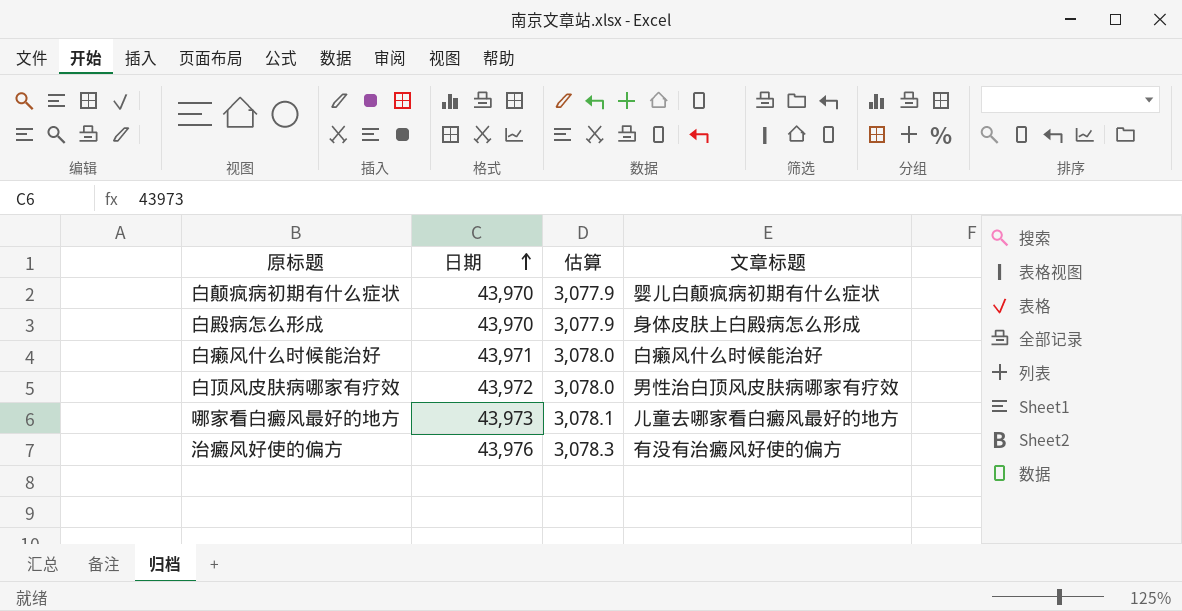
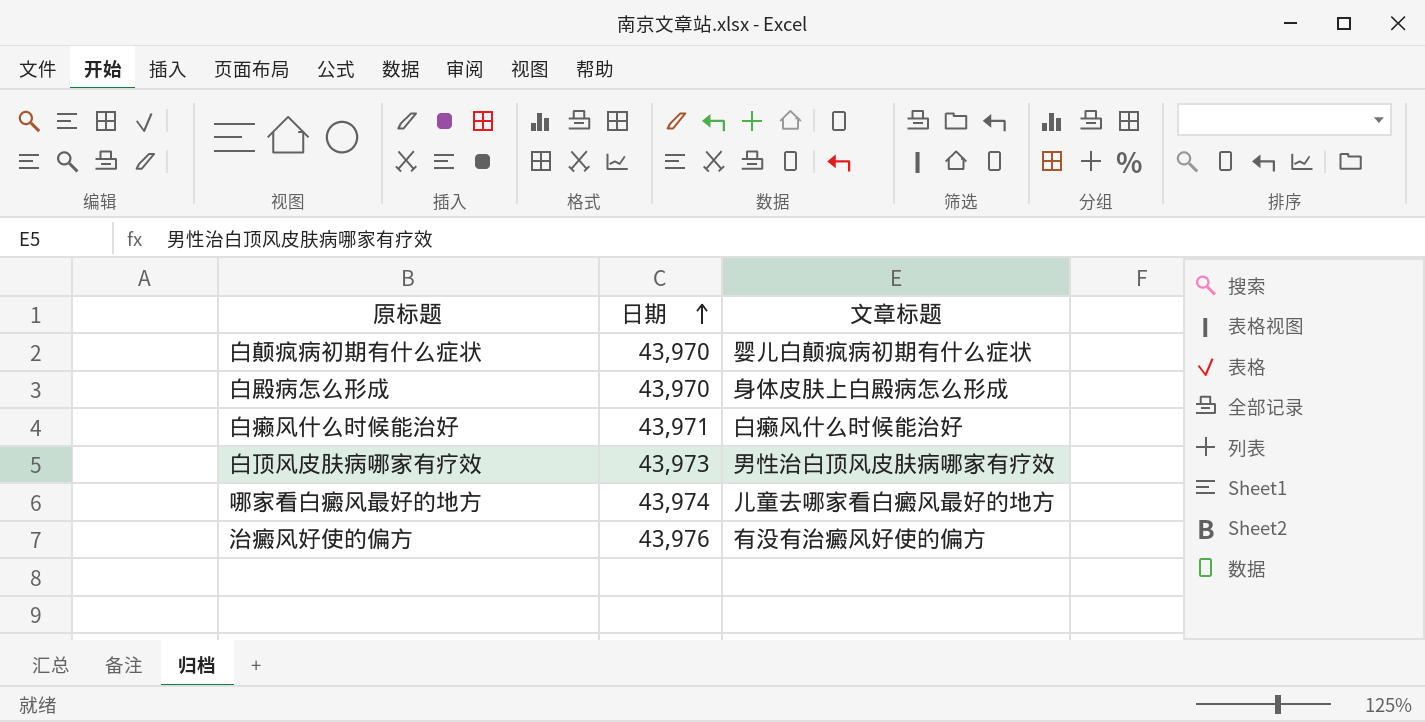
column 估算 | formula: [日期] * 0.07 -> none
白顶风皮肤病哪家有疗效 | 日期: 43,972 -> 43,973
哪家看白癜风最好的地方 | 日期: 43,973 -> 43,974

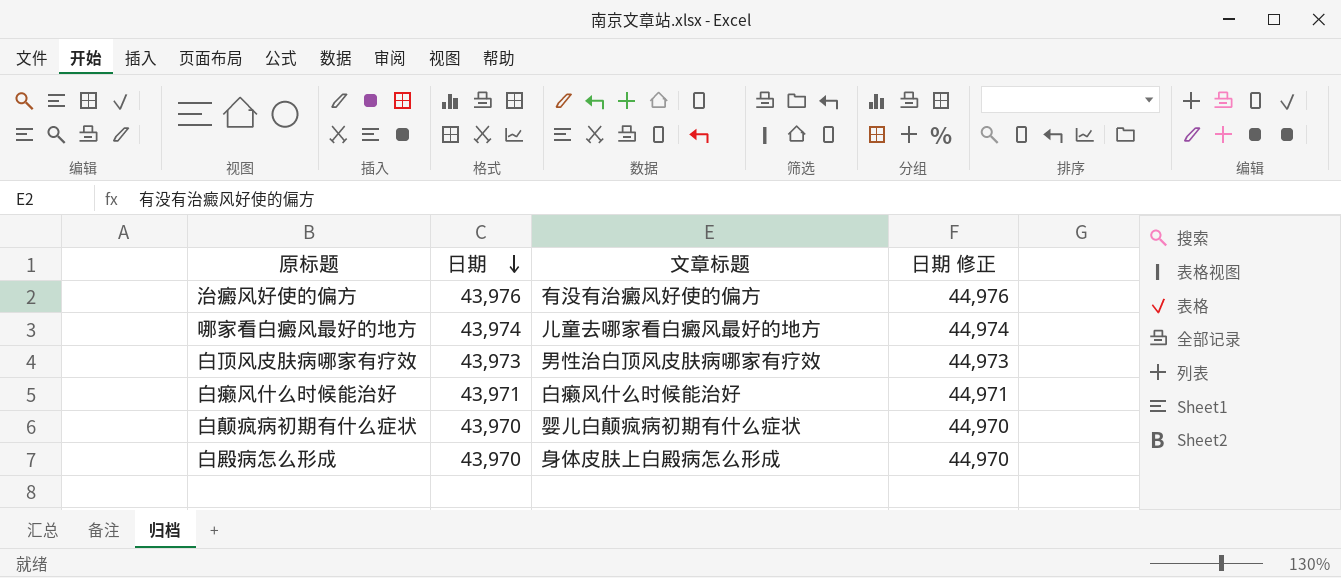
row order: 日期 ascending -> 日期 descending
column 日期 修正 | formula: none -> [日期] + 1000

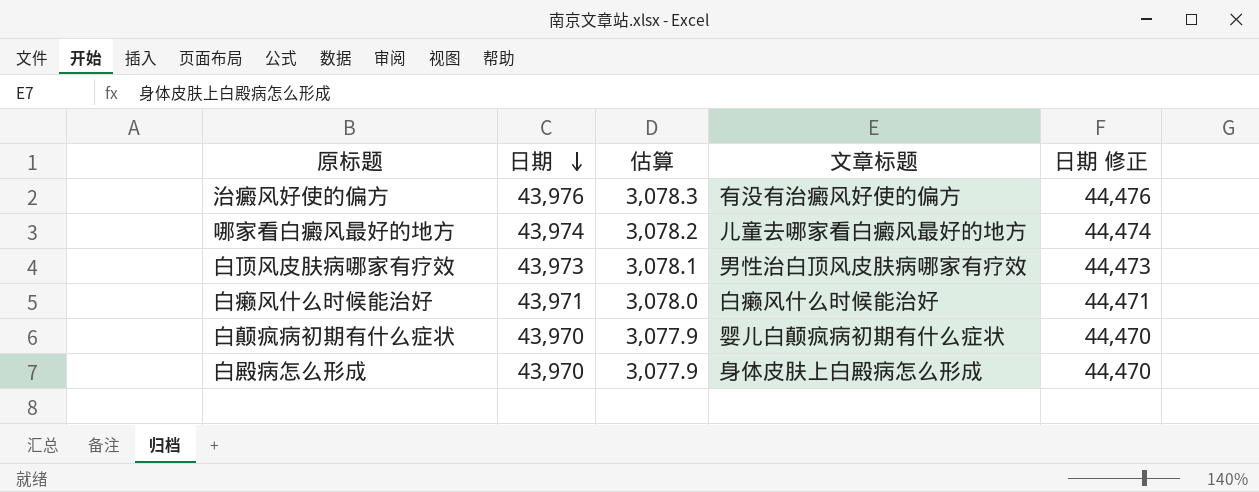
column 估算 | formula: none -> [日期] * 0.07
column 日期 修正 | formula: [日期] + 1000 -> [日期] + 500

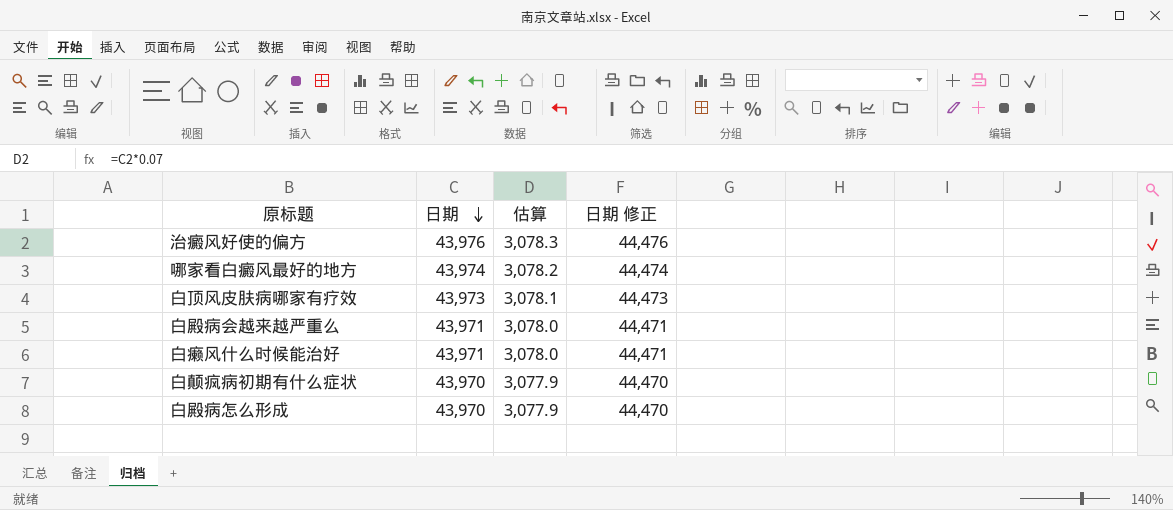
column 文章标题 | position: 4 -> none
row 白殿病会越来越严重么: none -> 43,971 | 3,078.0 | 44,471

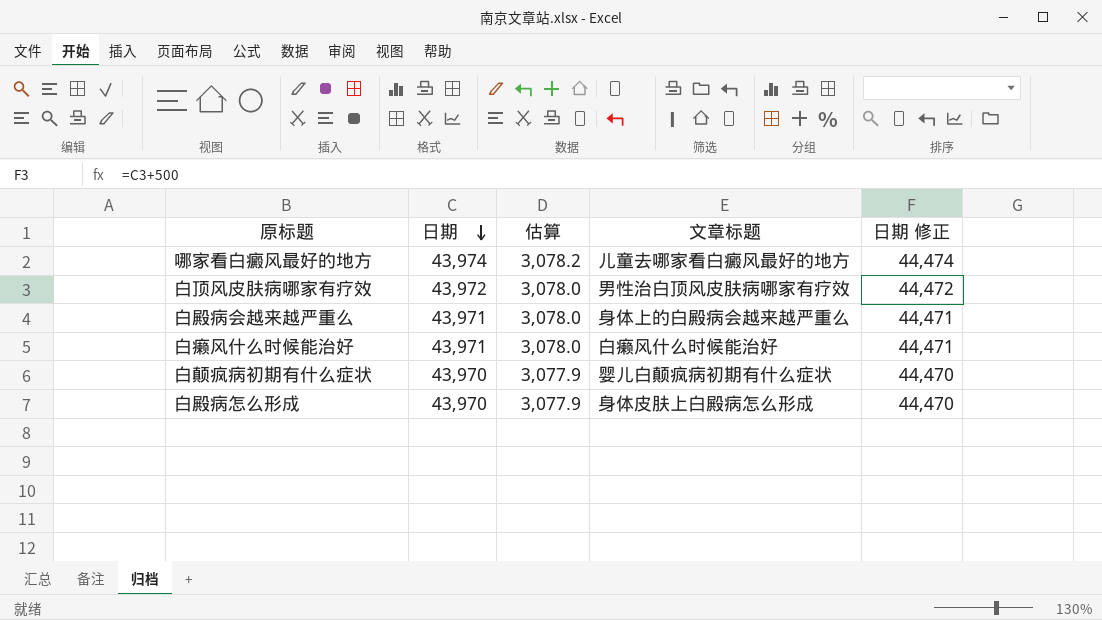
column 文章标题 | position: none -> 4
row 治癜风好使的偏方: 43,976 | 3,078.3 | 44,476 -> none
白顶风皮肤病哪家有疗效 | 日期: 43,973 -> 43,972
白顶风皮肤病哪家有疗效 | 估算: 3,078.1 -> 3,078.0
白顶风皮肤病哪家有疗效 | 日期 修正: 44,473 -> 44,472

